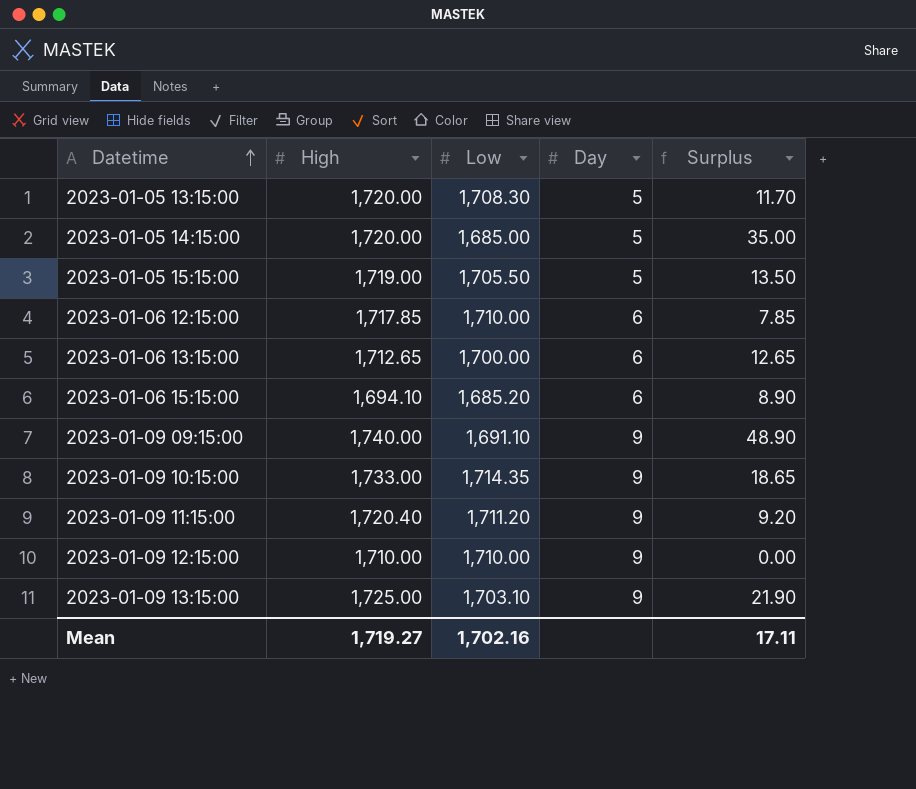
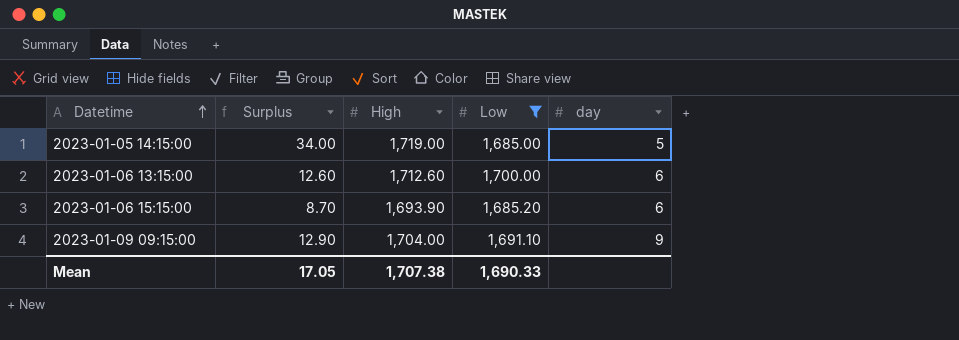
filter: none -> Low <= 1,700.00
column Surplus | position: 5 -> 2
column name: Day -> day
2023-01-05 14:15:00 | Surplus: 35.00 -> 34.00
2023-01-05 14:15:00 | High: 1,720.00 -> 1,719.00
2023-01-06 13:15:00 | Surplus: 12.65 -> 12.60
2023-01-06 13:15:00 | High: 1,712.65 -> 1,712.60
2023-01-06 15:15:00 | Surplus: 8.90 -> 8.70
2023-01-06 15:15:00 | High: 1,694.10 -> 1,693.90
2023-01-09 09:15:00 | Surplus: 48.90 -> 12.90
2023-01-09 09:15:00 | High: 1,740.00 -> 1,704.00
Mean | Surplus: 17.11 -> 17.05
Mean | High: 1,719.27 -> 1,707.38
Mean | Low: 1,702.16 -> 1,690.33

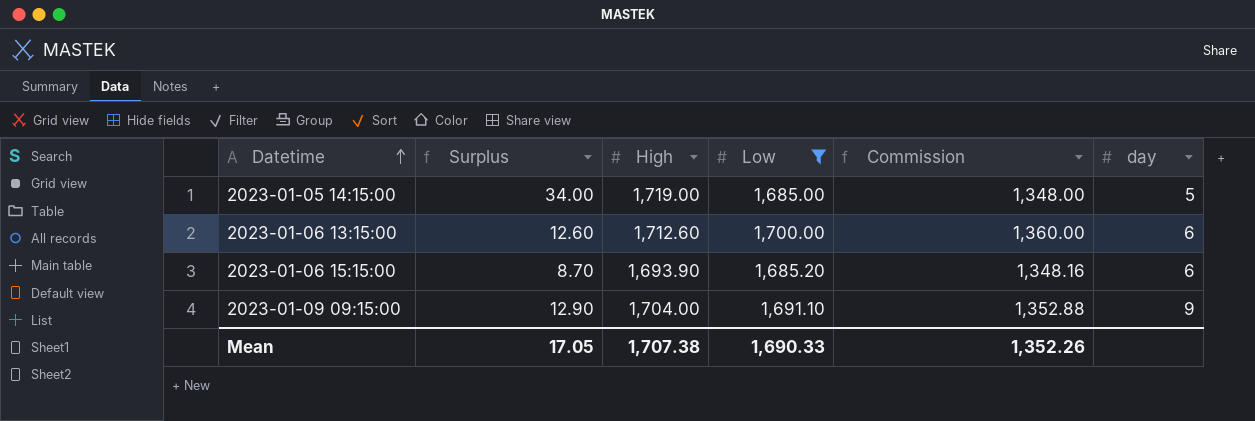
column Commission | formula: none -> [Low] * 0.8

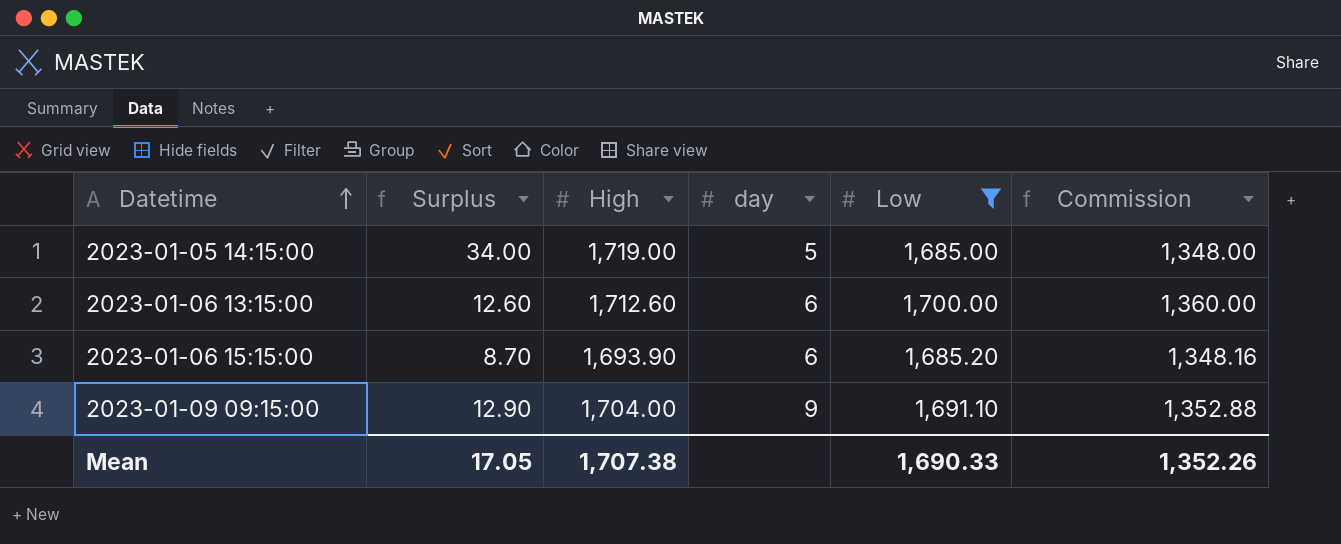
column day | position: 6 -> 4

